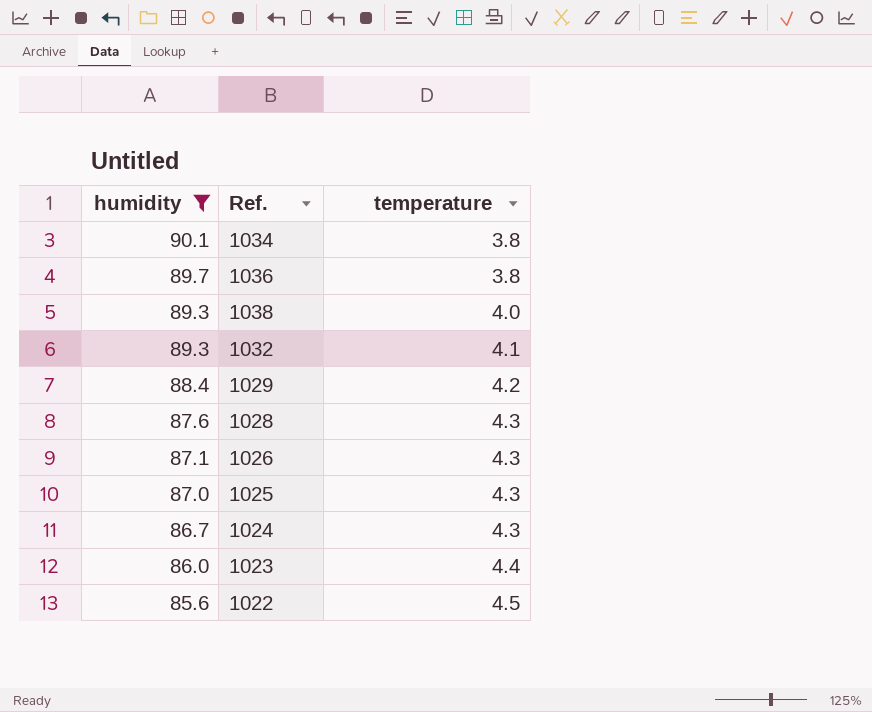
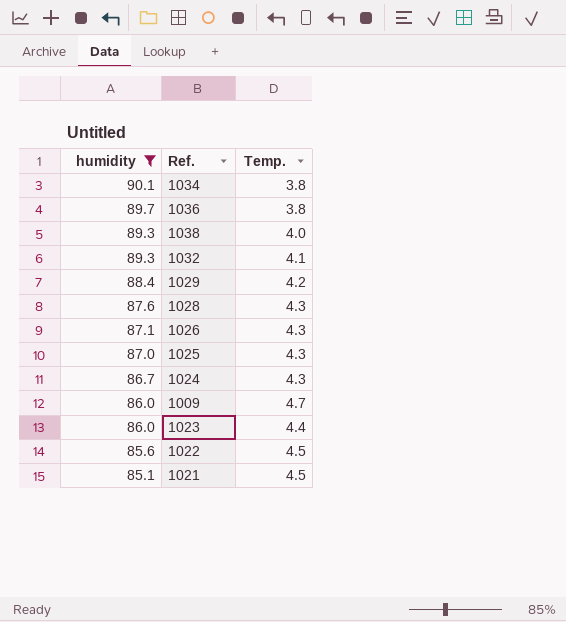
column name: temperature -> Temp.
row 1009: none -> 86.0 | 4.7
row 1021: none -> 85.1 | 4.5

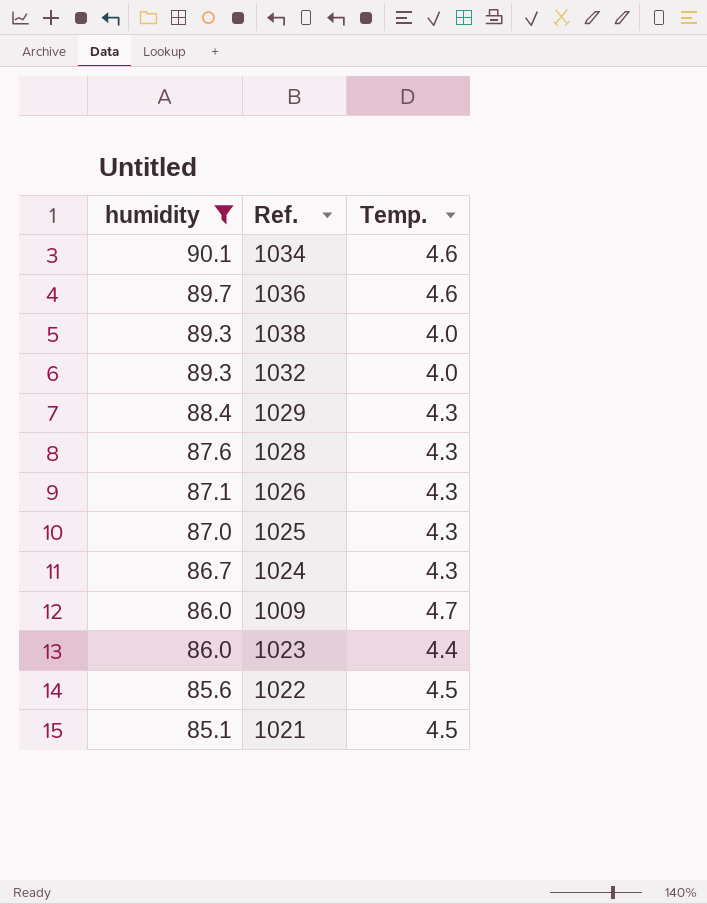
1034 | Temp.: 3.8 -> 4.6
1036 | Temp.: 3.8 -> 4.6
1032 | Temp.: 4.1 -> 4.0
1029 | Temp.: 4.2 -> 4.3

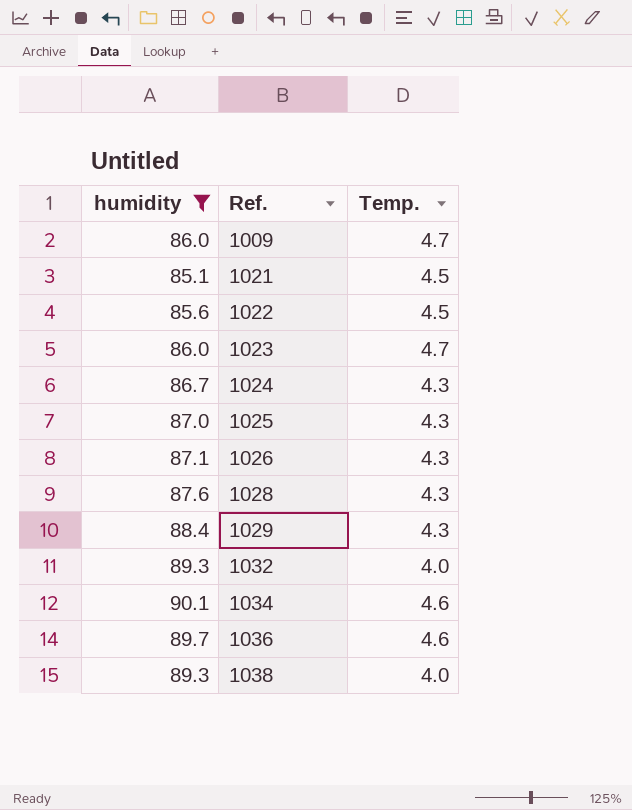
row order: humidity descending -> Ref. ascending
1023 | Temp.: 4.4 -> 4.7

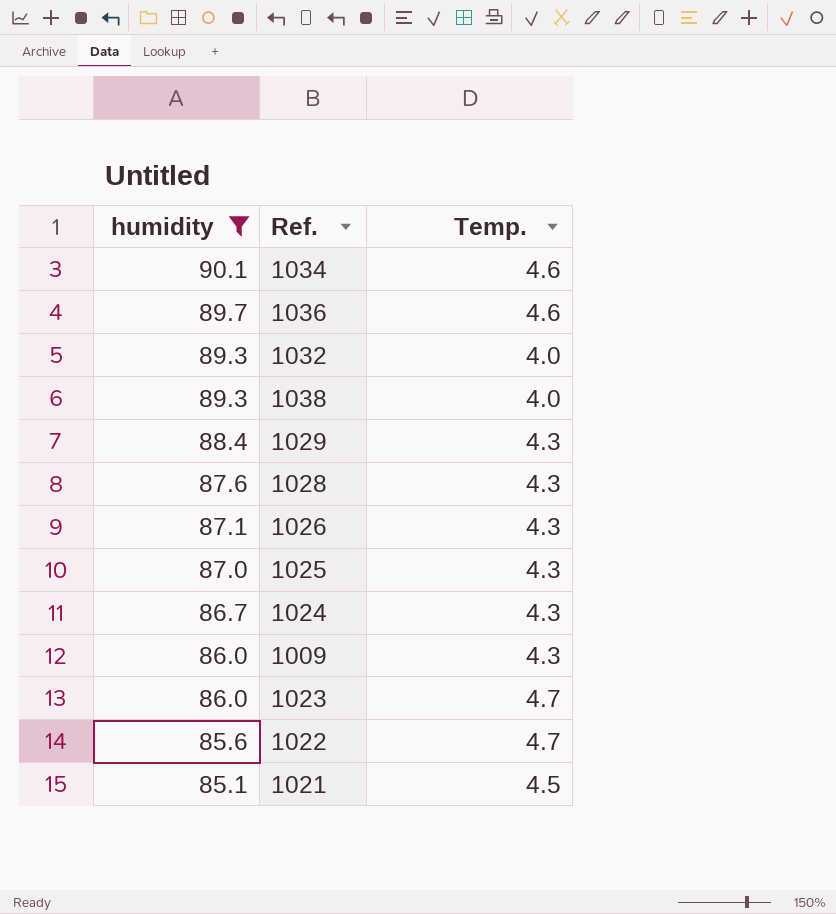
row order: Ref. ascending -> humidity descending
1009 | Temp.: 4.7 -> 4.3
1022 | Temp.: 4.5 -> 4.7

